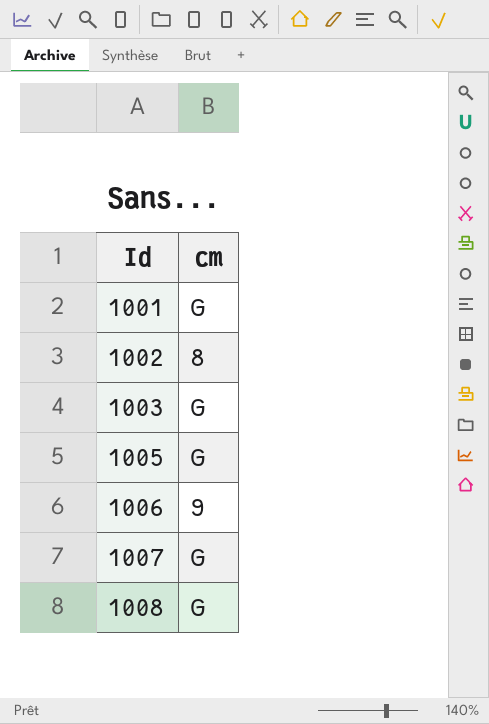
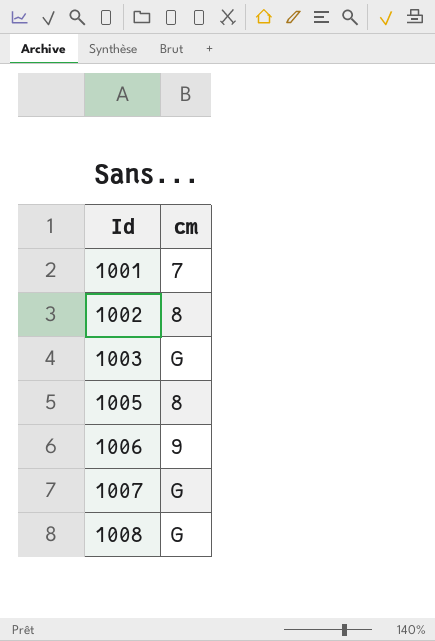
1001 | cm: G -> 7
1005 | cm: G -> 8

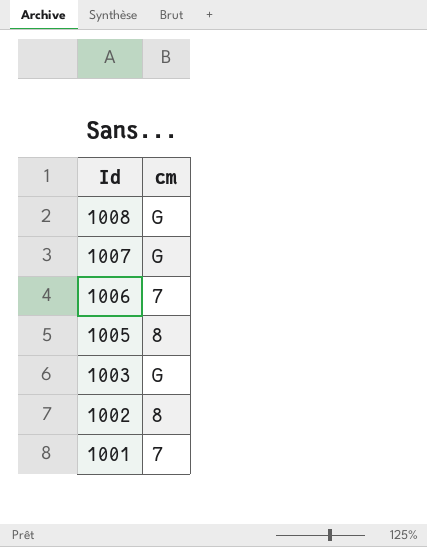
row order: Id ascending -> Id descending
1006 | cm: 9 -> 7

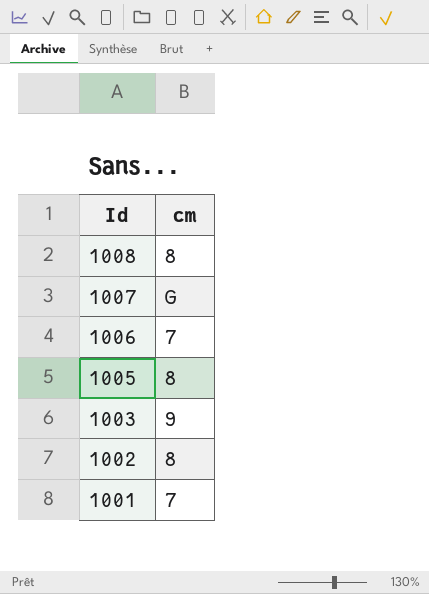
1008 | cm: G -> 8
1003 | cm: G -> 9

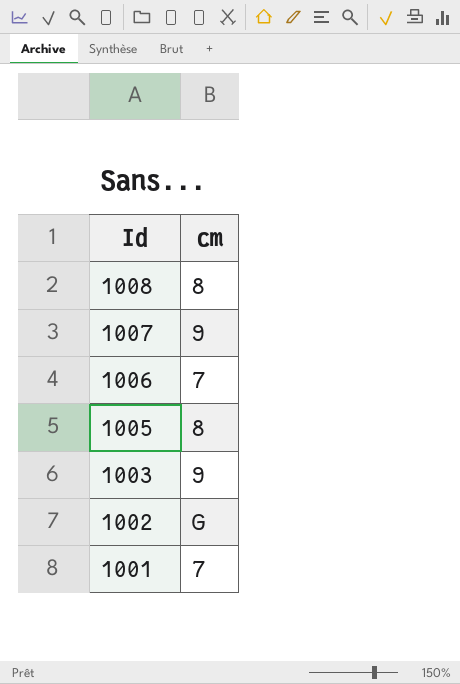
1007 | cm: G -> 9
1002 | cm: 8 -> G

